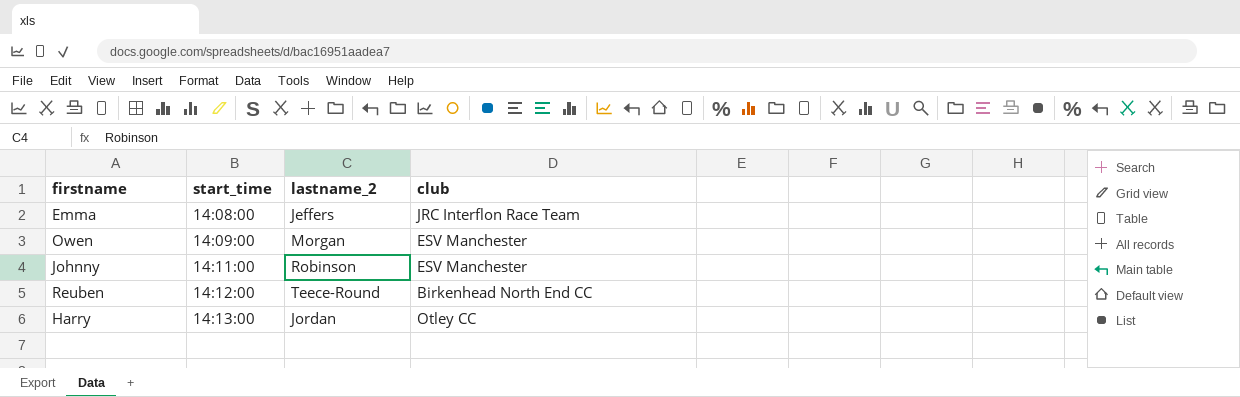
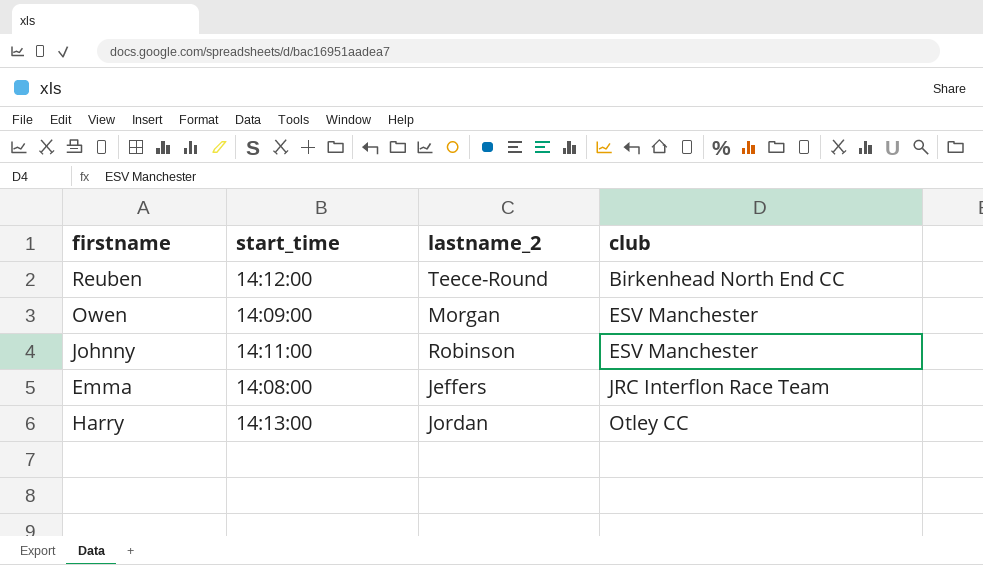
row order: start_time ascending -> club ascending

